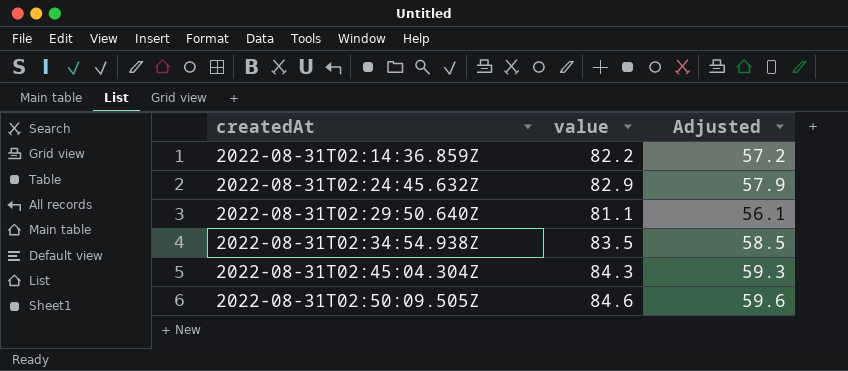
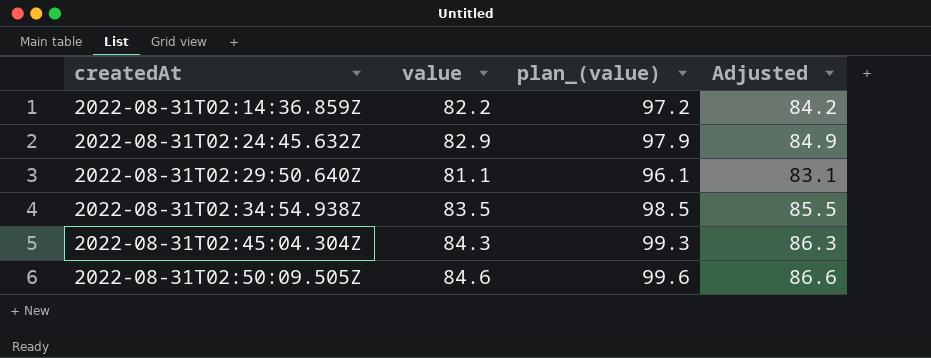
column plan_(value) | formula: none -> [value] + 15
column Adjusted | formula: [value] - 25 -> [value] + 2

